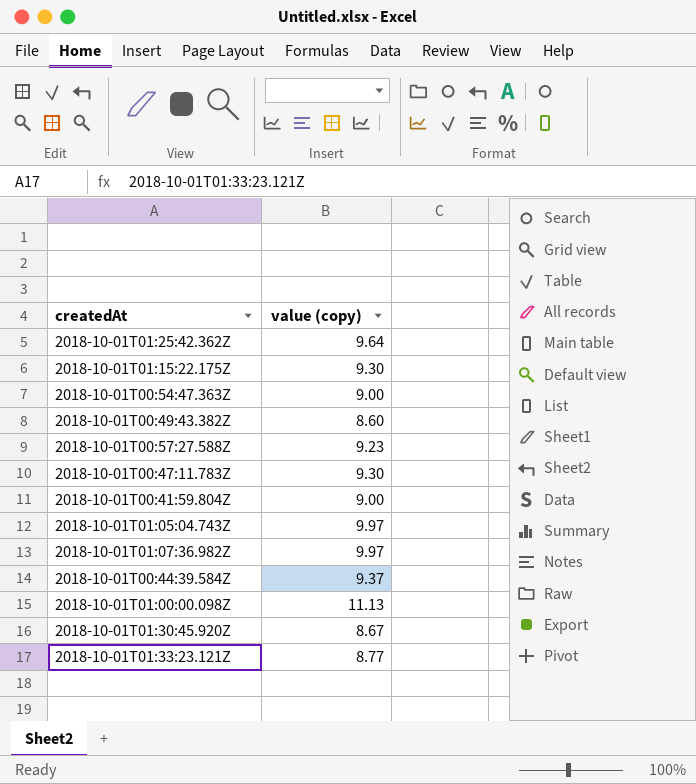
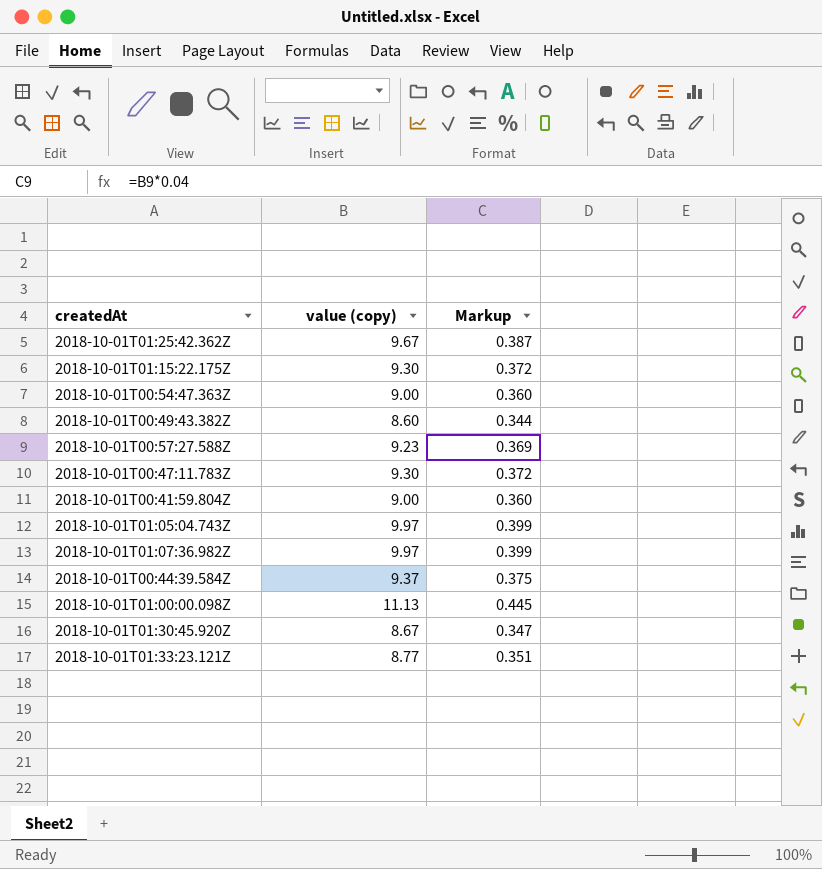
column Markup | formula: none -> [value (copy)] * 0.04
2018-10-01T01:25:42.362Z | value (copy): 9.64 -> 9.67

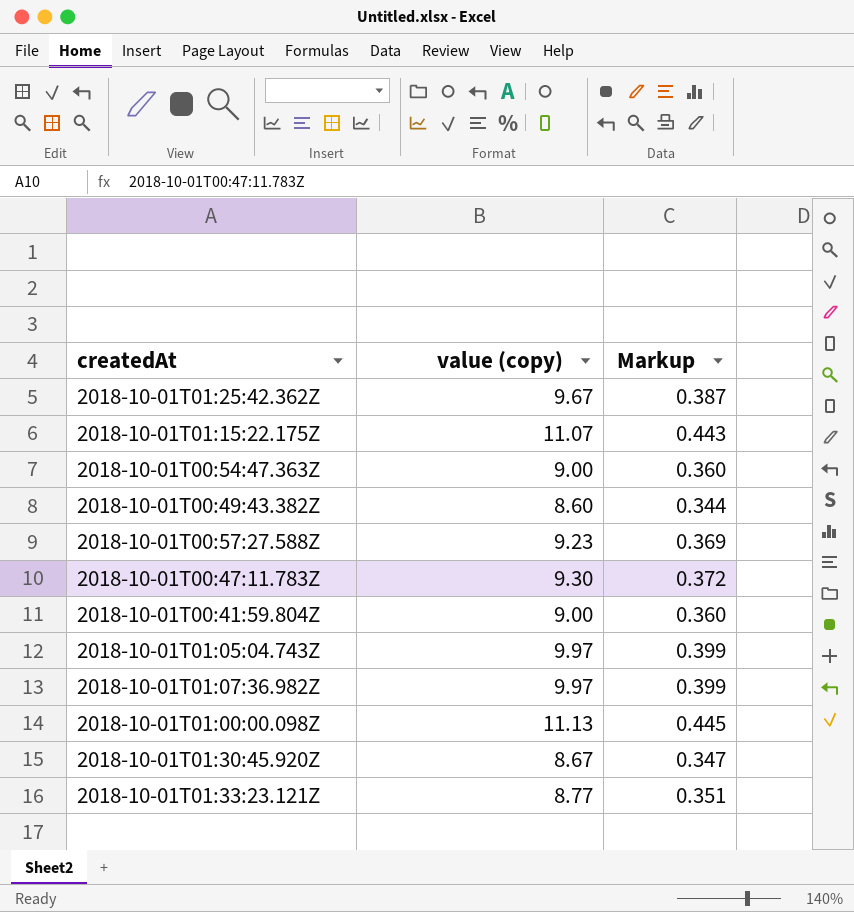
row 2018-10-01T00:44:39.584Z: 9.37 | 0.375 -> none
2018-10-01T01:15:22.175Z | value (copy): 9.30 -> 11.07
2018-10-01T01:15:22.175Z | Markup: 0.372 -> 0.443

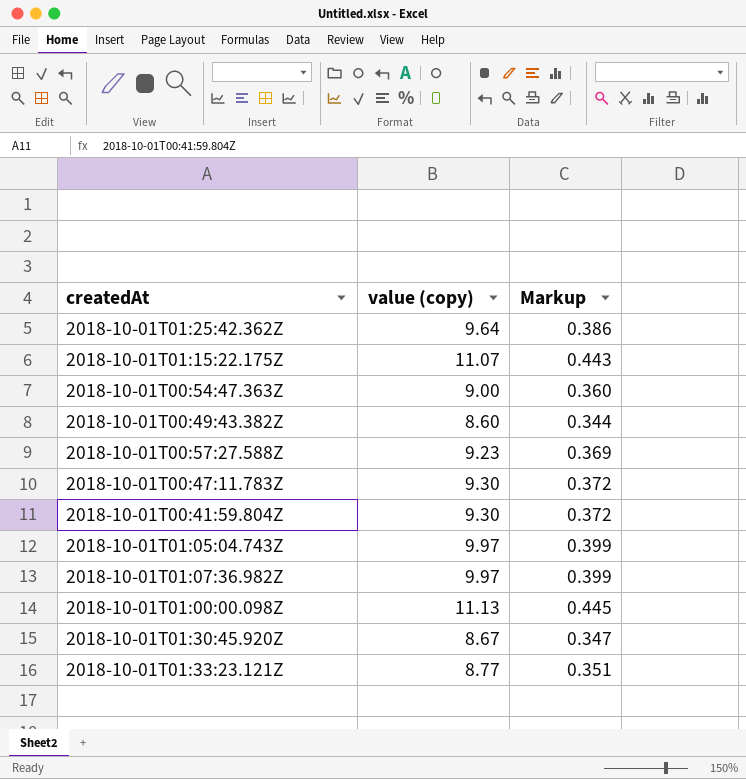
2018-10-01T01:25:42.362Z | value (copy): 9.67 -> 9.64
2018-10-01T01:25:42.362Z | Markup: 0.387 -> 0.386
2018-10-01T00:41:59.804Z | value (copy): 9.00 -> 9.30
2018-10-01T00:41:59.804Z | Markup: 0.360 -> 0.372

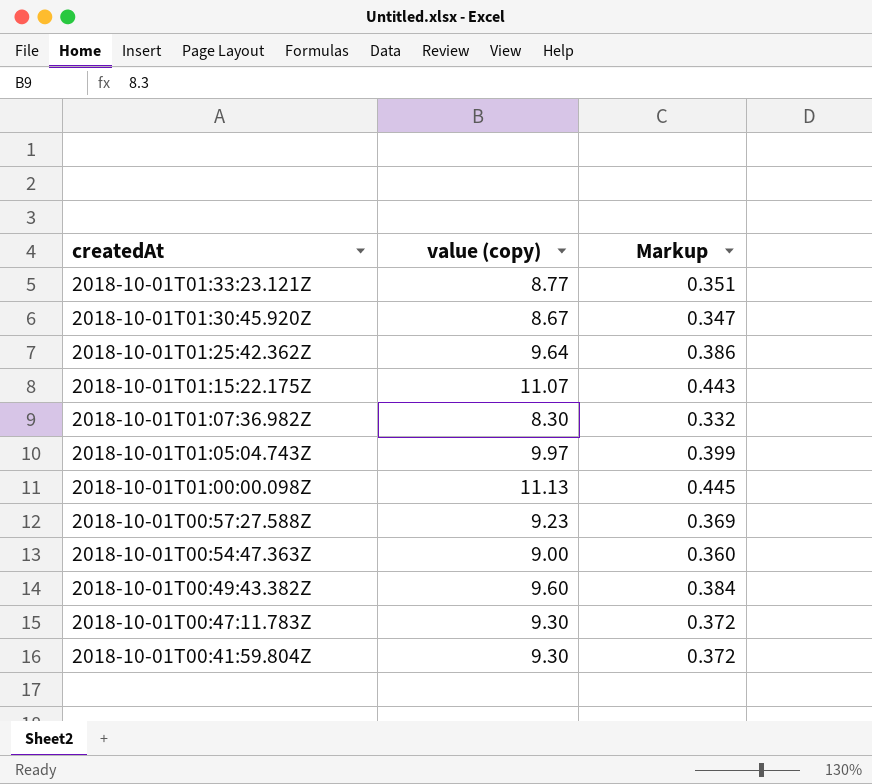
row order: none -> createdAt descending
2018-10-01T01:07:36.982Z | value (copy): 9.97 -> 8.30
2018-10-01T01:07:36.982Z | Markup: 0.399 -> 0.332
2018-10-01T00:49:43.382Z | value (copy): 8.60 -> 9.60
2018-10-01T00:49:43.382Z | Markup: 0.344 -> 0.384

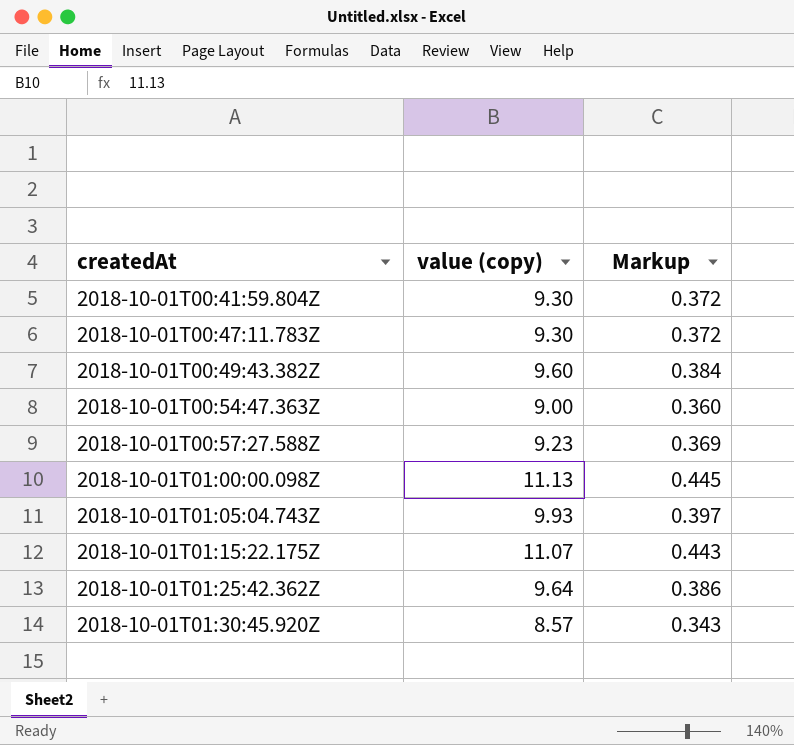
row order: createdAt descending -> createdAt ascending
row 2018-10-01T01:33:23.121Z: 8.77 | 0.351 -> none
row 2018-10-01T01:07:36.982Z: 8.30 | 0.332 -> none
2018-10-01T01:05:04.743Z | value (copy): 9.97 -> 9.93
2018-10-01T01:05:04.743Z | Markup: 0.399 -> 0.397
2018-10-01T01:30:45.920Z | value (copy): 8.67 -> 8.57
2018-10-01T01:30:45.920Z | Markup: 0.347 -> 0.343

